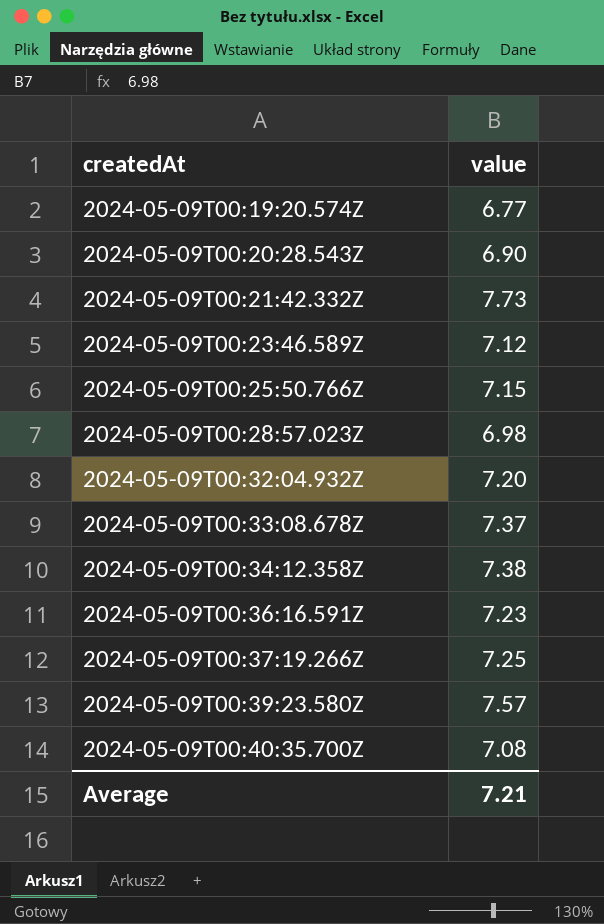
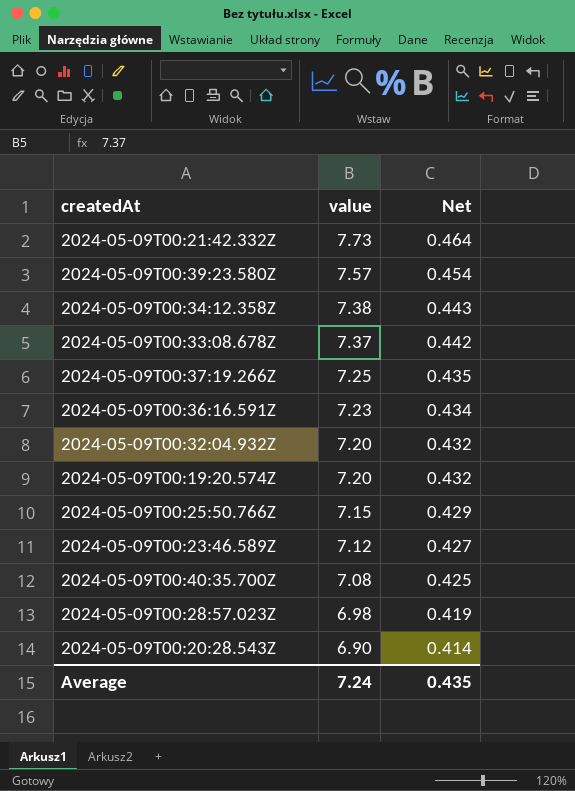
row order: createdAt ascending -> value descending
column Net | formula: none -> [value] * 0.06
2024-05-09T00:19:20.574Z | value: 6.77 -> 7.20
Average | value: 7.21 -> 7.24

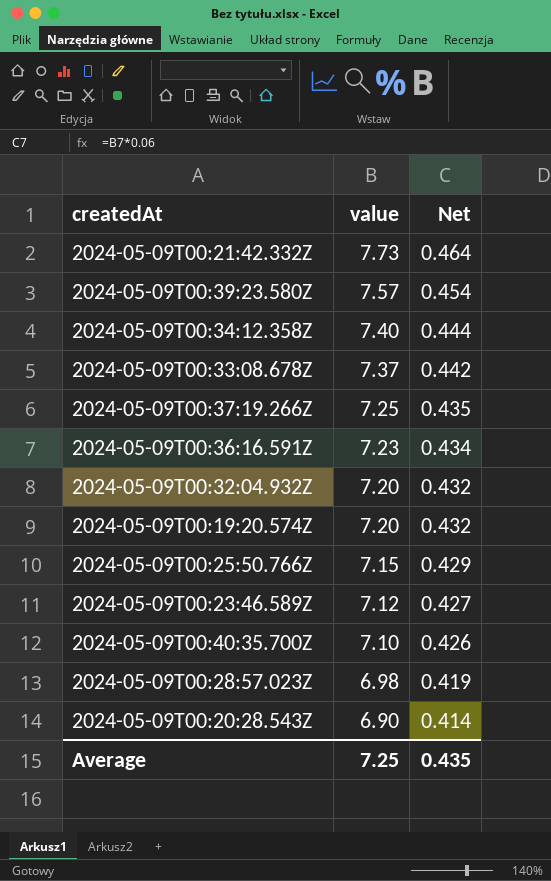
2024-05-09T00:34:12.358Z | value: 7.38 -> 7.40
2024-05-09T00:34:12.358Z | Net: 0.443 -> 0.444
2024-05-09T00:40:35.700Z | value: 7.08 -> 7.10
2024-05-09T00:40:35.700Z | Net: 0.425 -> 0.426
Average | value: 7.24 -> 7.25

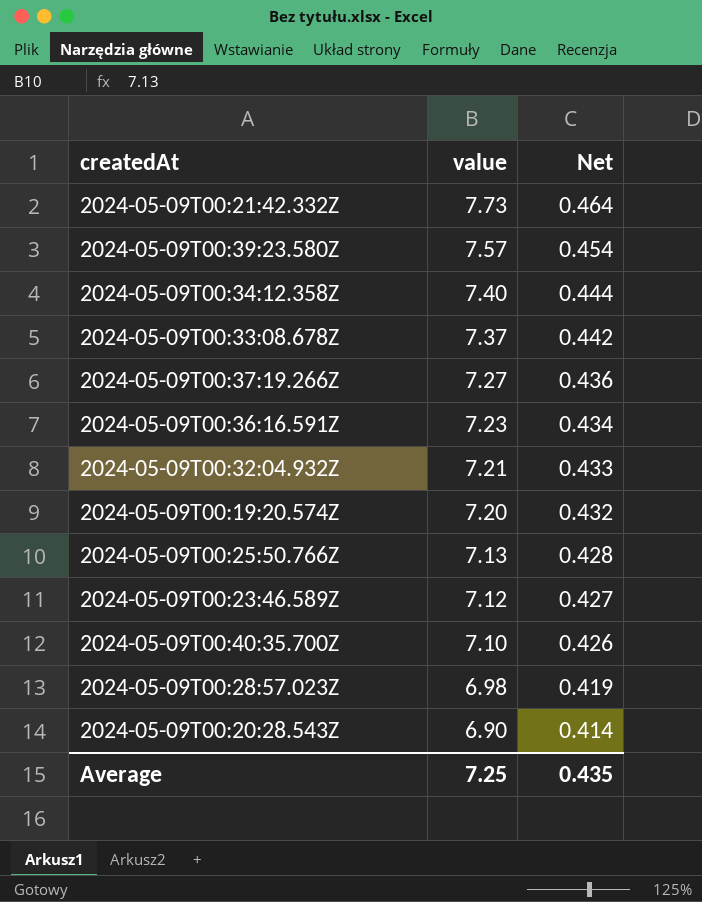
2024-05-09T00:37:19.266Z | value: 7.25 -> 7.27
2024-05-09T00:37:19.266Z | Net: 0.435 -> 0.436
2024-05-09T00:32:04.932Z | value: 7.20 -> 7.21
2024-05-09T00:32:04.932Z | Net: 0.432 -> 0.433
2024-05-09T00:25:50.766Z | value: 7.15 -> 7.13
2024-05-09T00:25:50.766Z | Net: 0.429 -> 0.428

